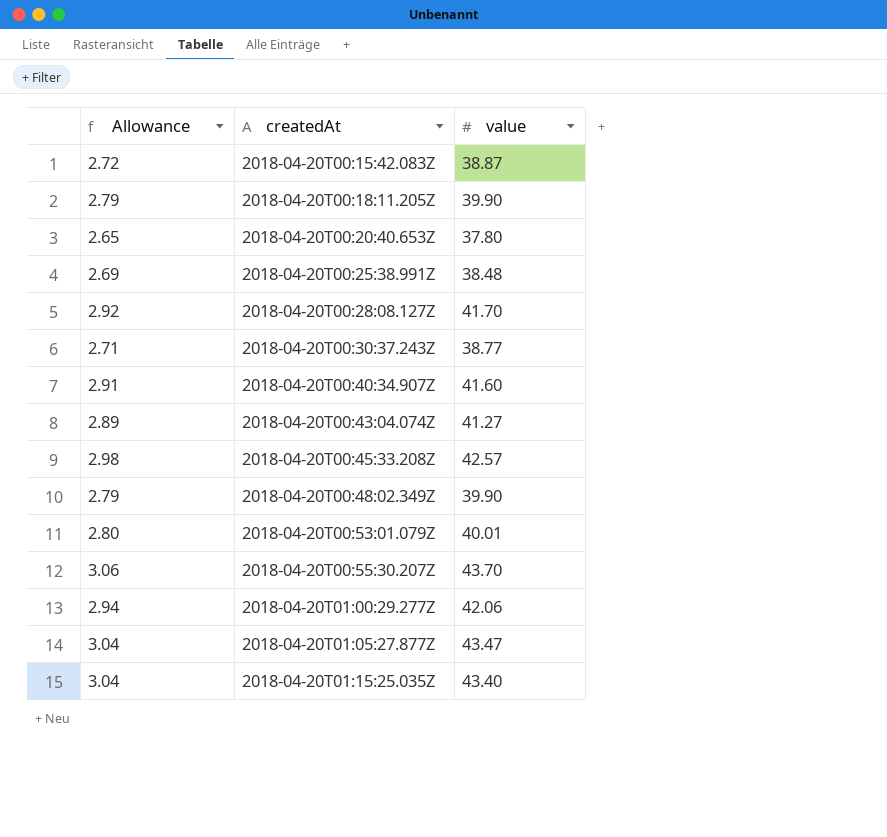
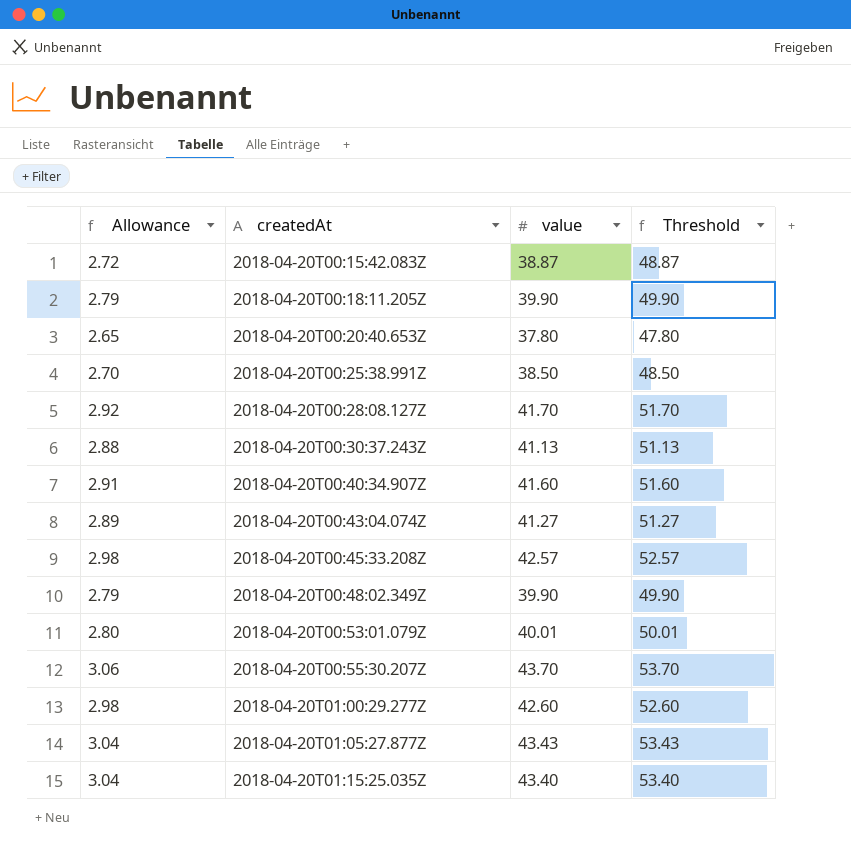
column Threshold | formula: none -> [value] + 10
2018-04-20T00:25:38.991Z | Allowance: 2.69 -> 2.70
2018-04-20T00:25:38.991Z | value: 38.48 -> 38.50
2018-04-20T00:30:37.243Z | Allowance: 2.71 -> 2.88
2018-04-20T00:30:37.243Z | value: 38.77 -> 41.13
2018-04-20T01:00:29.277Z | Allowance: 2.94 -> 2.98
2018-04-20T01:00:29.277Z | value: 42.06 -> 42.60
2018-04-20T01:05:27.877Z | value: 43.47 -> 43.43

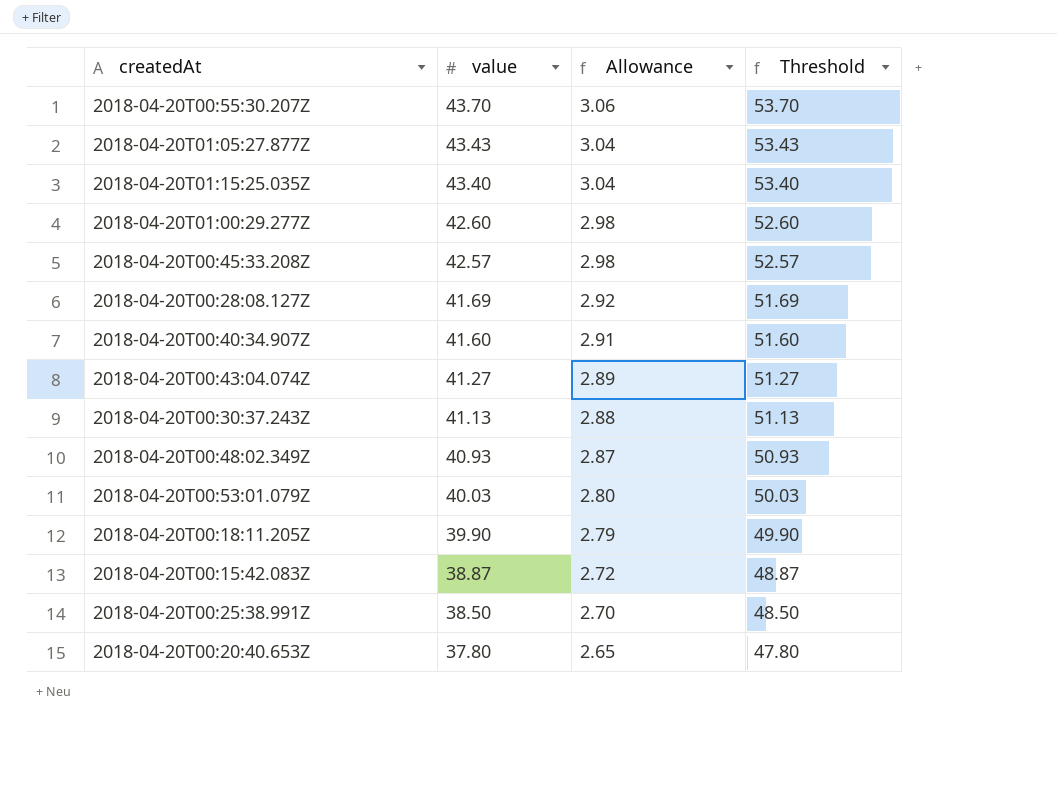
row order: createdAt ascending -> value descending
column Allowance | position: 1 -> 3
2018-04-20T00:28:08.127Z | value: 41.70 -> 41.69
2018-04-20T00:28:08.127Z | Threshold: 51.70 -> 51.69
2018-04-20T00:48:02.349Z | value: 39.90 -> 40.93
2018-04-20T00:48:02.349Z | Allowance: 2.79 -> 2.87
2018-04-20T00:48:02.349Z | Threshold: 49.90 -> 50.93
2018-04-20T00:53:01.079Z | value: 40.01 -> 40.03
2018-04-20T00:53:01.079Z | Threshold: 50.01 -> 50.03

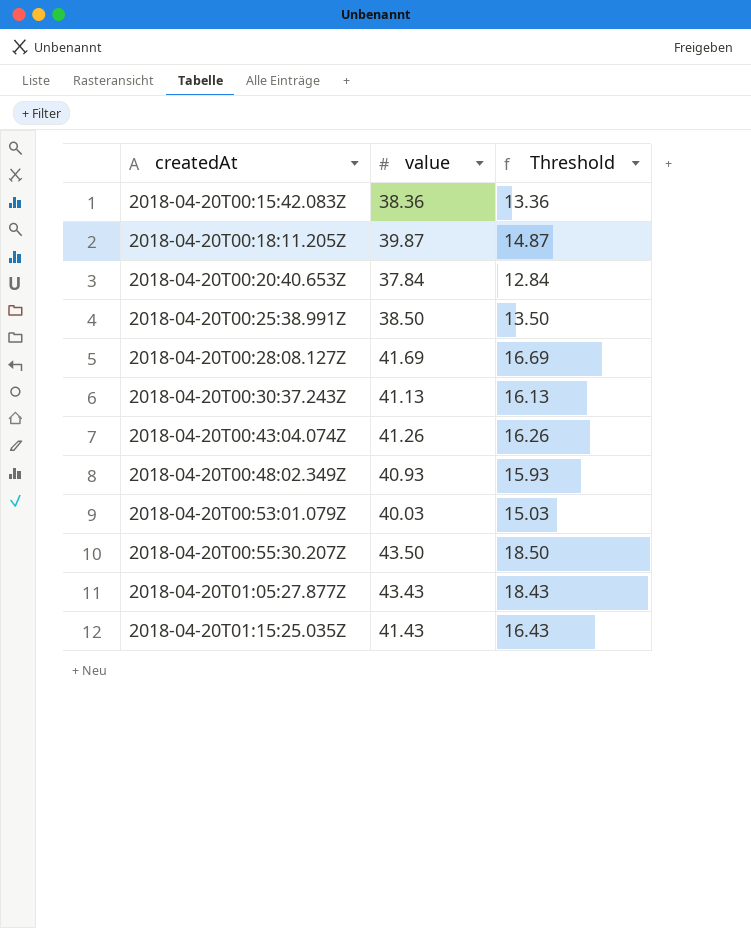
row order: value descending -> createdAt ascending
column Allowance | formula: [value] * 0.07 -> none
column Threshold | formula: [value] + 10 -> [value] - 25
row 2018-04-20T01:00:29.277Z: 42.60 | 2.98 | 52.60 -> none
row 2018-04-20T00:45:33.208Z: 42.57 | 2.98 | 52.57 -> none
row 2018-04-20T00:40:34.907Z: 41.60 | 2.91 | 51.60 -> none
2018-04-20T00:15:42.083Z | value: 38.87 -> 38.36
2018-04-20T00:18:11.205Z | value: 39.90 -> 39.87
2018-04-20T00:20:40.653Z | value: 37.80 -> 37.84
2018-04-20T00:43:04.074Z | value: 41.27 -> 41.26
2018-04-20T00:55:30.207Z | value: 43.70 -> 43.50
2018-04-20T01:15:25.035Z | value: 43.40 -> 41.43

